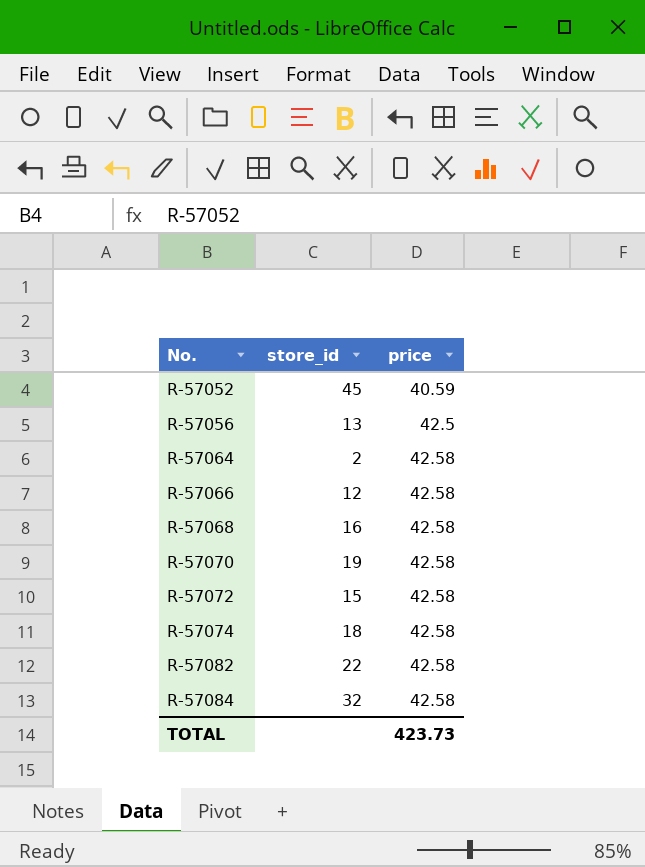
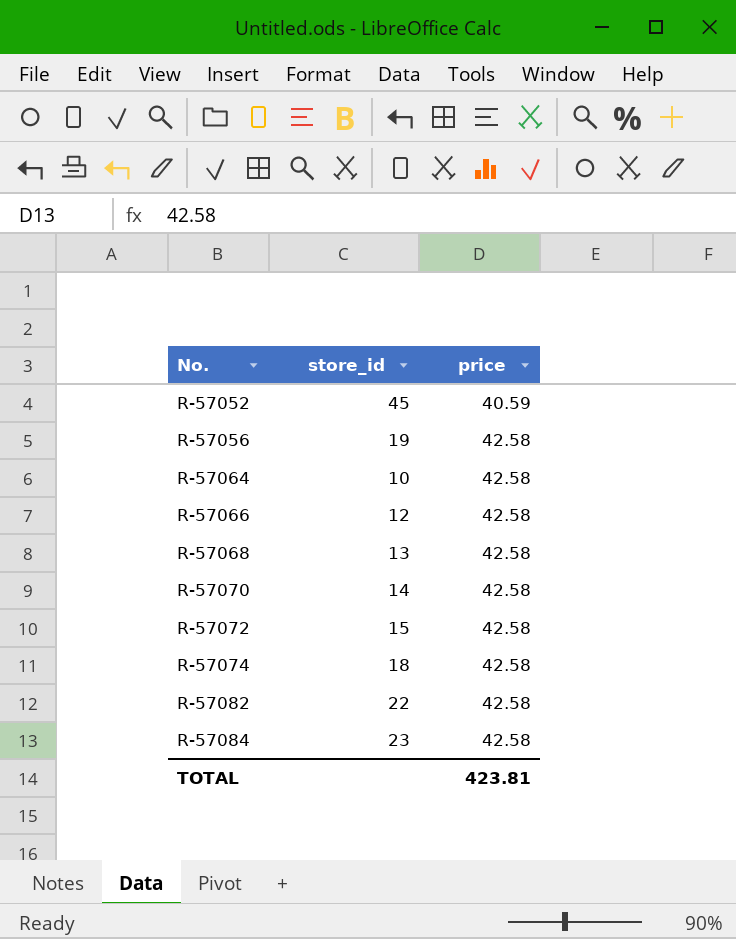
R-57056 | store_id: 13 -> 19
R-57056 | price: 42.5 -> 42.58
R-57064 | store_id: 2 -> 10
R-57068 | store_id: 16 -> 13
R-57070 | store_id: 19 -> 14
R-57084 | store_id: 32 -> 23
TOTAL | price: 423.73 -> 423.81

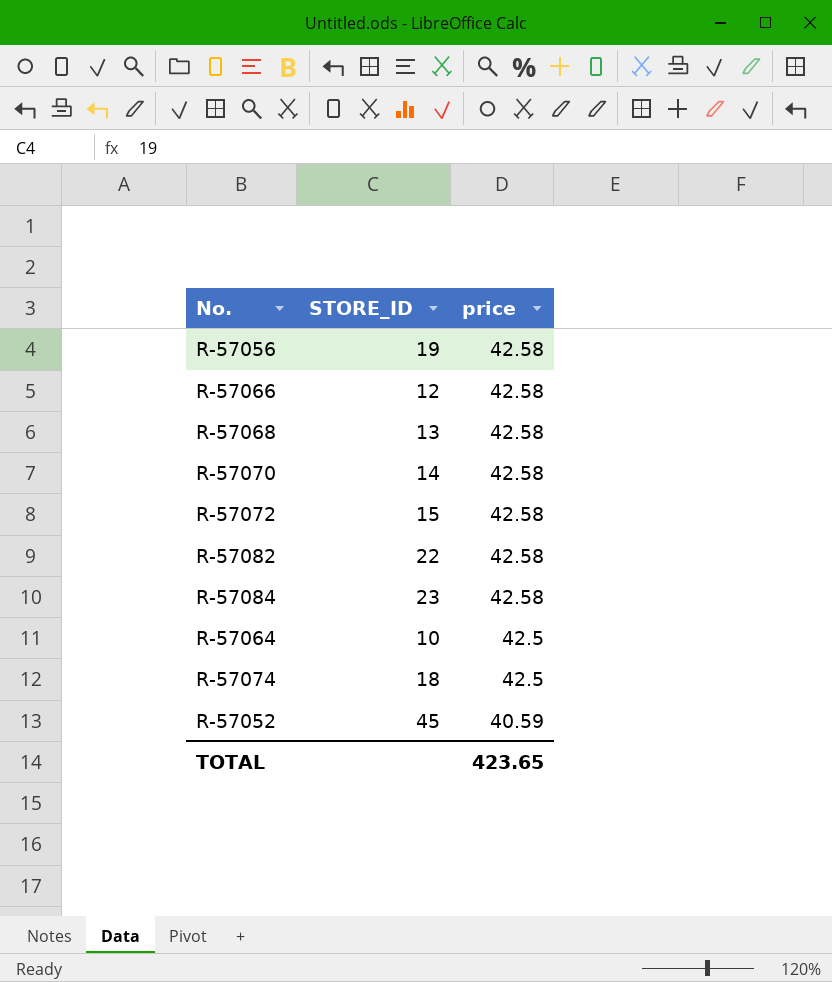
row order: No. ascending -> price descending
column name: store_id -> STORE_ID
R-57064 | price: 42.58 -> 42.5
R-57074 | price: 42.58 -> 42.5
TOTAL | price: 423.81 -> 423.65

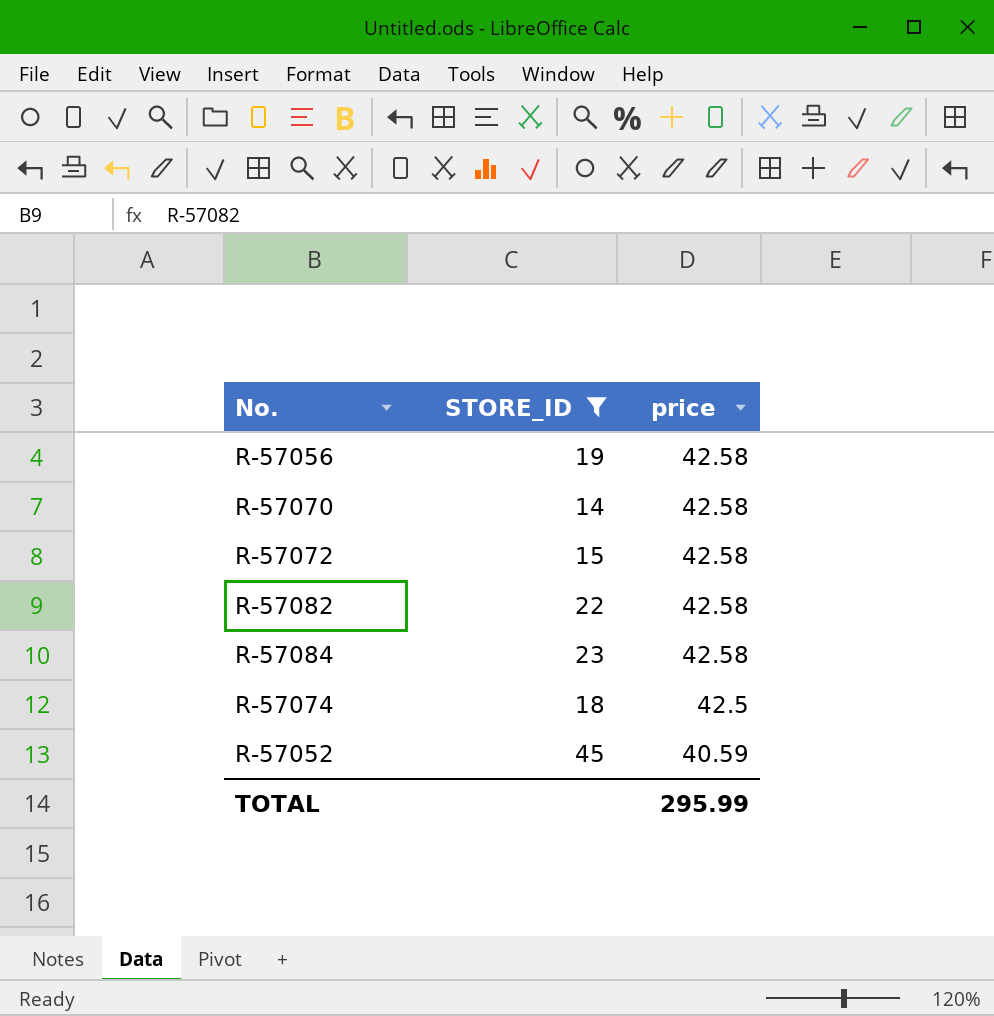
filter: none -> STORE_ID >= 14
TOTAL | price: 423.65 -> 295.99

